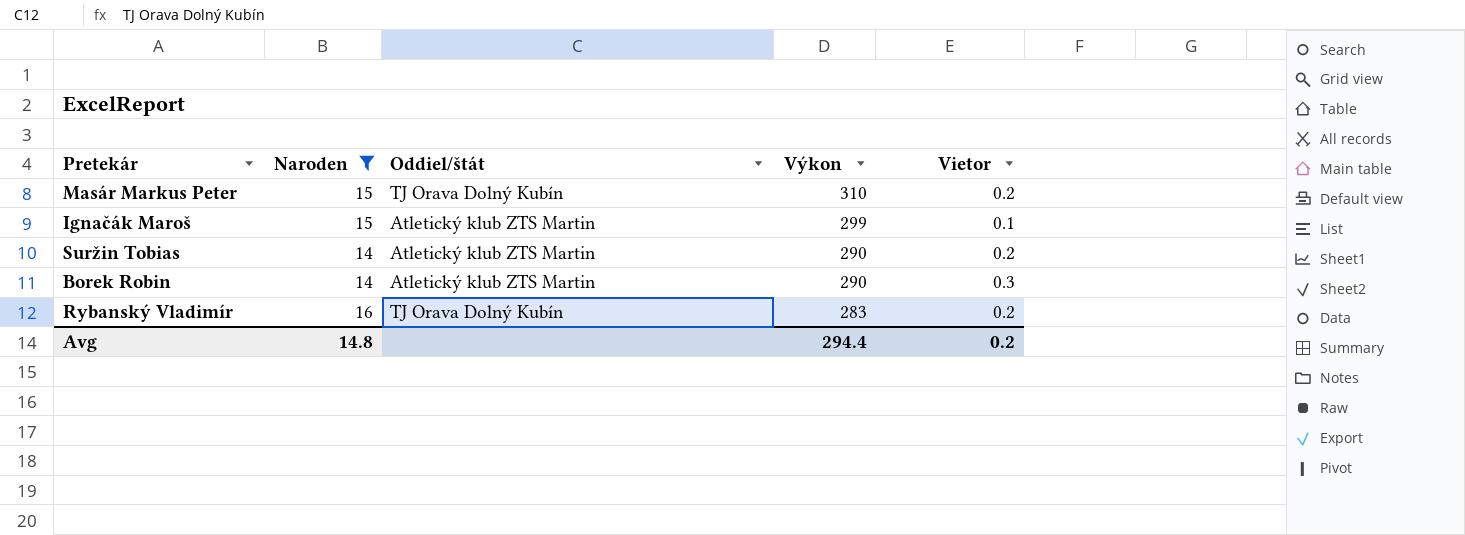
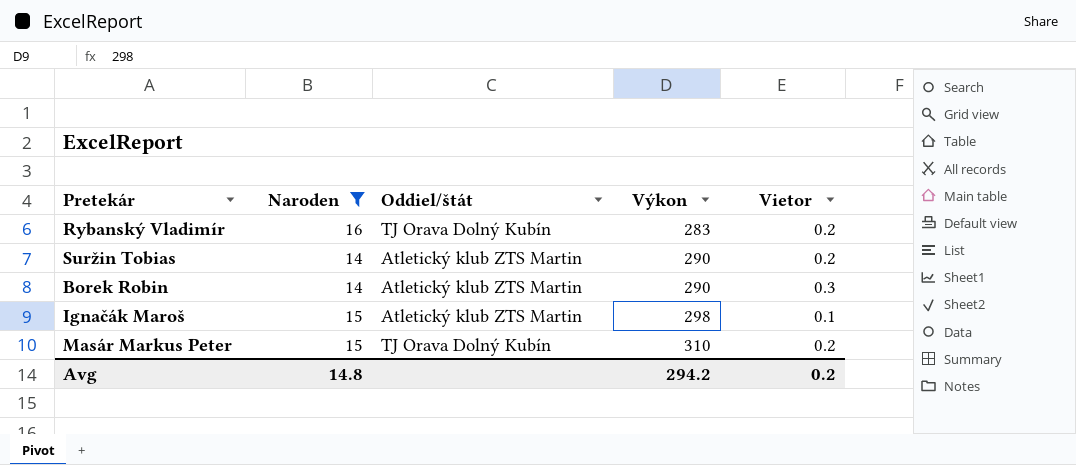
row order: Výkon descending -> Výkon ascending
Ignačák Maroš | Výkon: 299 -> 298
Avg | Výkon: 294.4 -> 294.2

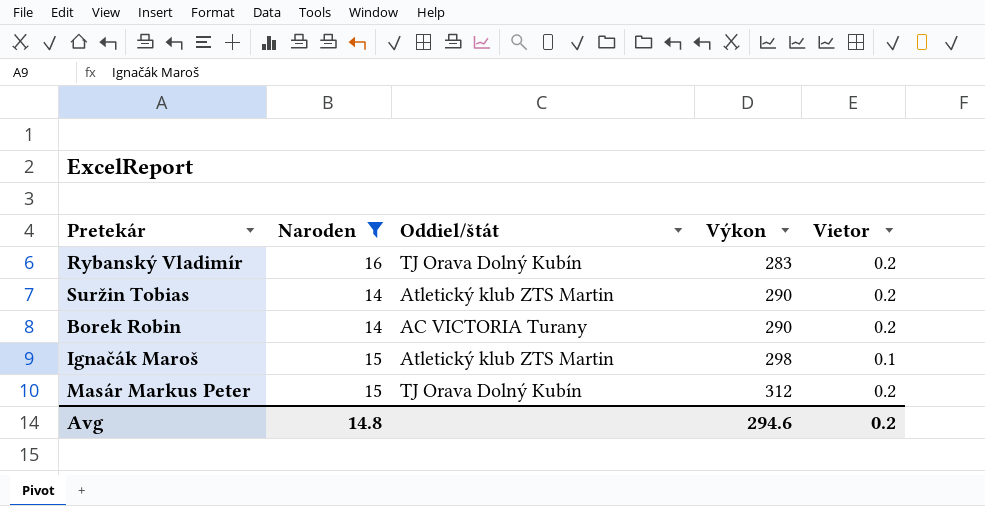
Borek Robin | Oddiel/štát: Atletický klub ZTS Martin -> AC VICTORIA Turany
Borek Robin | Vietor: 0.3 -> 0.2
Masár Markus Peter | Výkon: 310 -> 312
Avg | Výkon: 294.2 -> 294.6

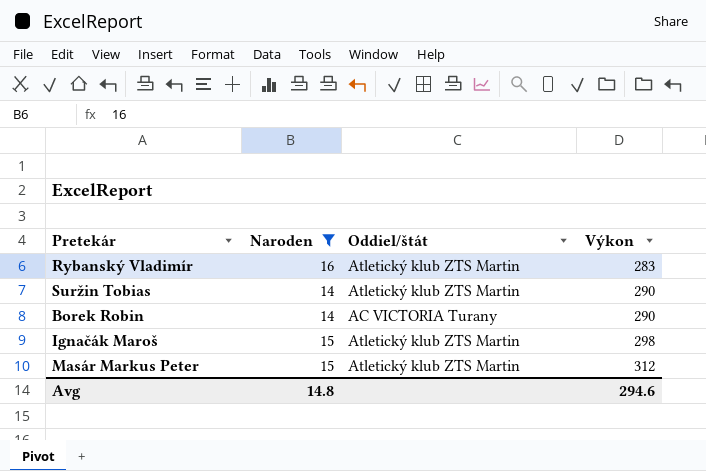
column Vietor | position: 5 -> none
Rybanský Vladimír | Oddiel/štát: TJ Orava Dolný Kubín -> Atletický klub ZTS Martin
Masár Markus Peter | Oddiel/štát: TJ Orava Dolný Kubín -> Atletický klub ZTS Martin

